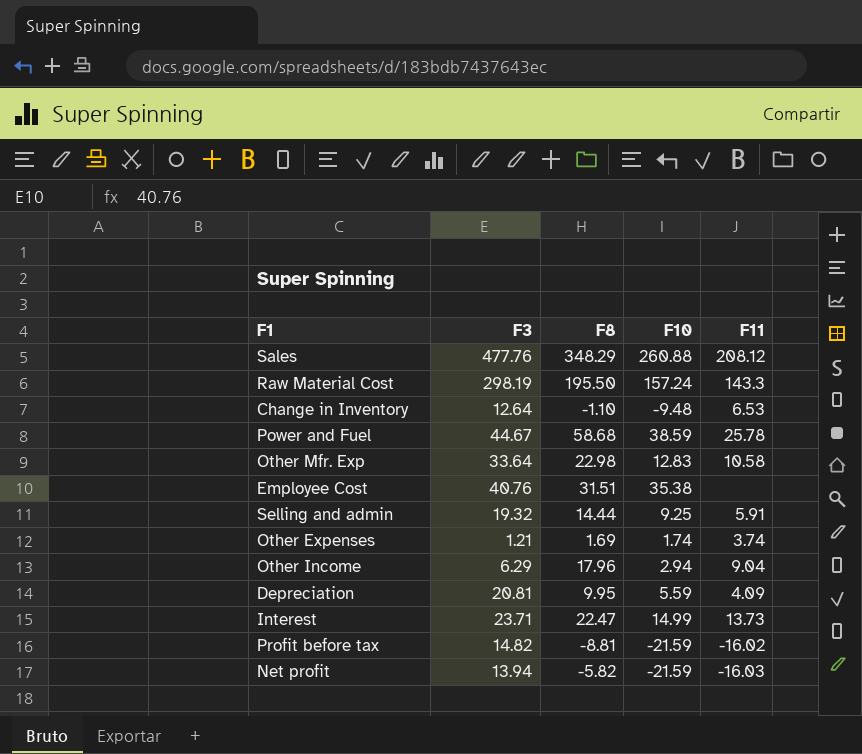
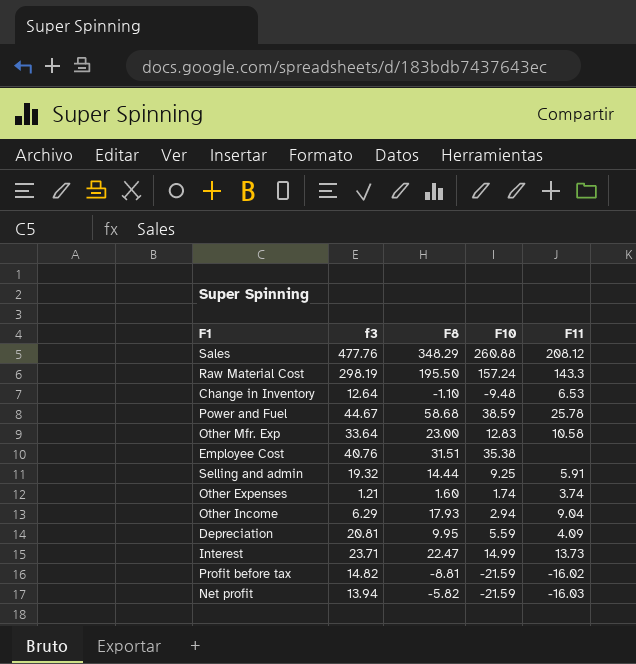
column name: F3 -> f3
Other Mfr. Exp | F8: 22.98 -> 23.00
Other Expenses | F8: 1.69 -> 1.60
Other Income | F8: 17.96 -> 17.93

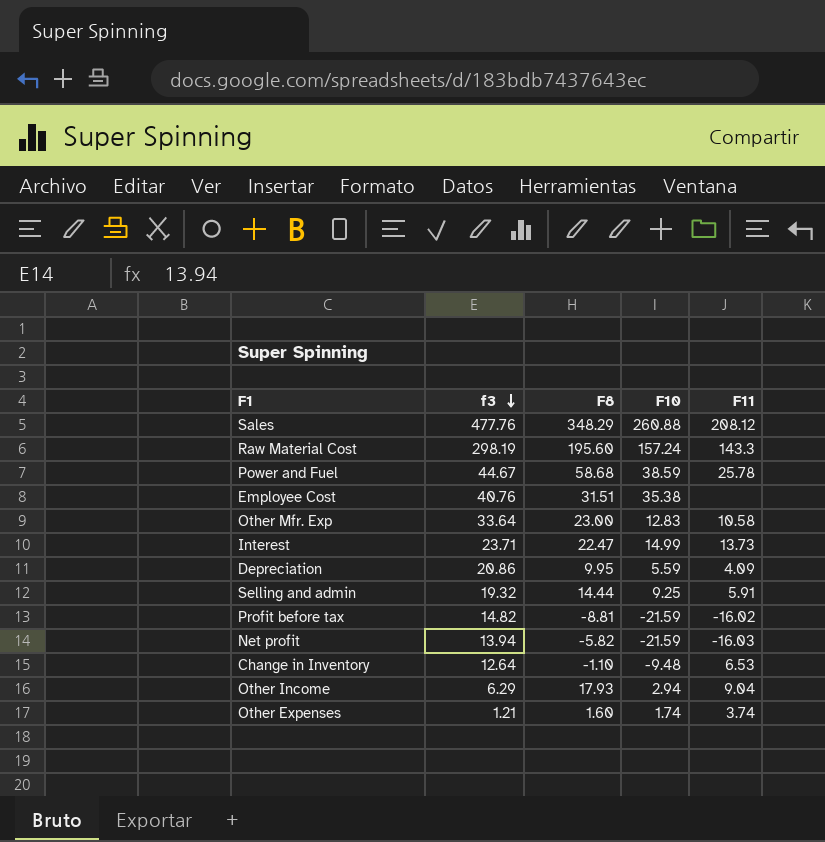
row order: none -> f3 descending
Raw Material Cost | F8: 195.50 -> 195.60
Depreciation | f3: 20.81 -> 20.86

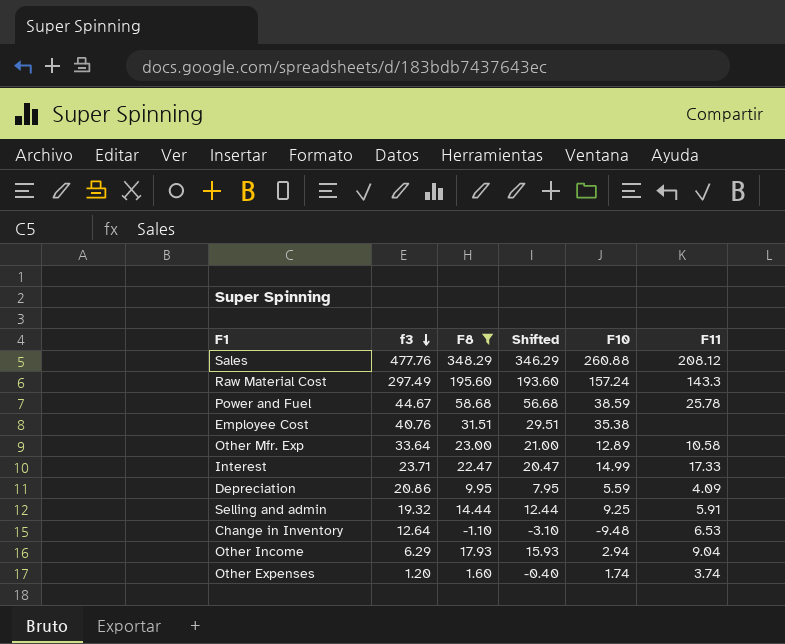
filter: none -> F8 >= -1.10
column Shifted | formula: none -> [F8] - 2
Raw Material Cost | f3: 298.19 -> 297.49
Other Mfr. Exp | F10: 12.83 -> 12.89
Interest | F11: 13.73 -> 17.33
Other Expenses | f3: 1.21 -> 1.20

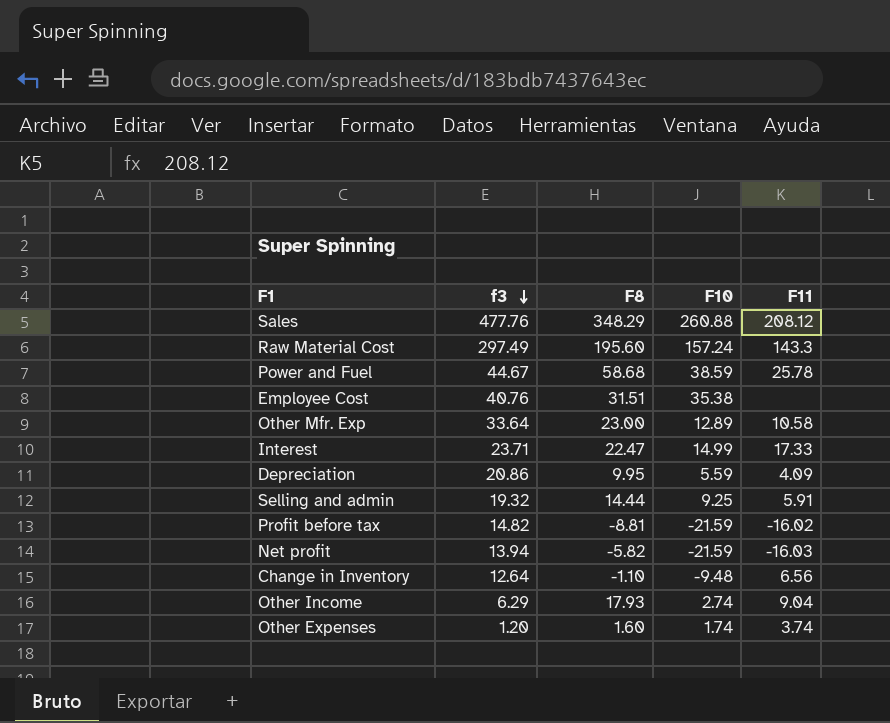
filter: F8 >= -1.10 -> none
column Shifted | formula: [F8] - 2 -> none
Change in Inventory | F11: 6.53 -> 6.56
Other Income | F10: 2.94 -> 2.74

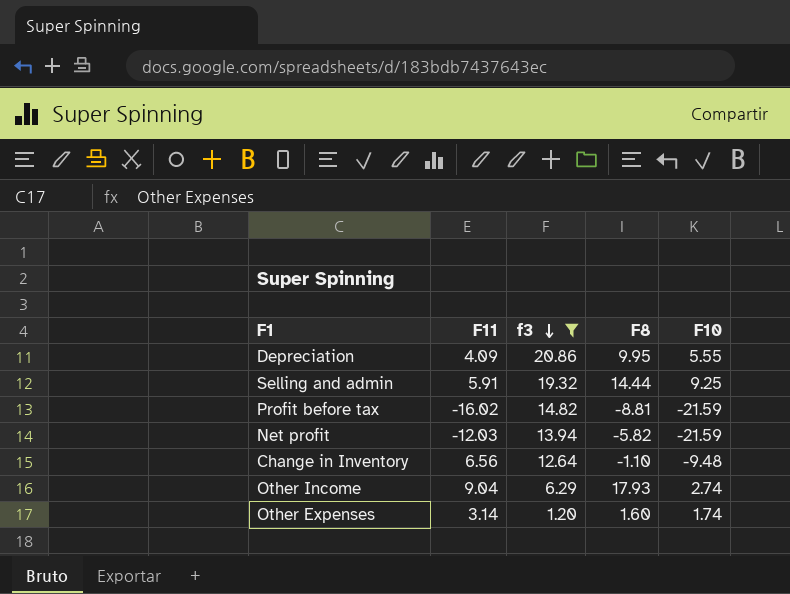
filter: none -> f3 <= 20.86
column F11 | position: 5 -> 2
Depreciation | F10: 5.59 -> 5.55
Net profit | F11: -16.03 -> -12.03
Other Expenses | F11: 3.74 -> 3.14

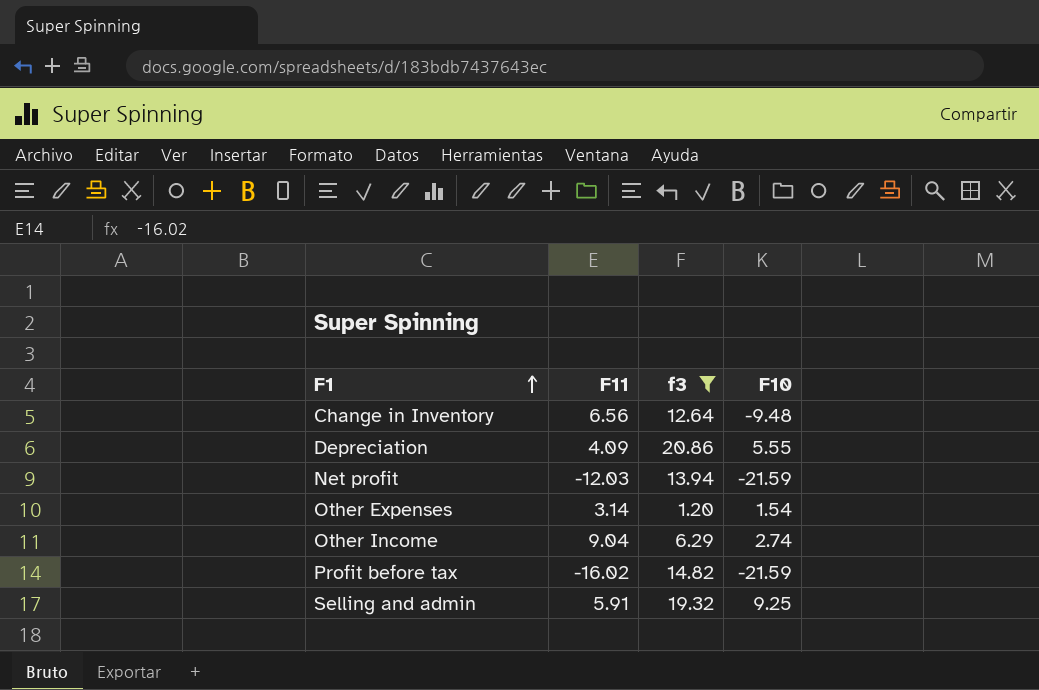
row order: f3 descending -> F1 ascending
column F8 | position: 4 -> none
Other Expenses | F10: 1.74 -> 1.54

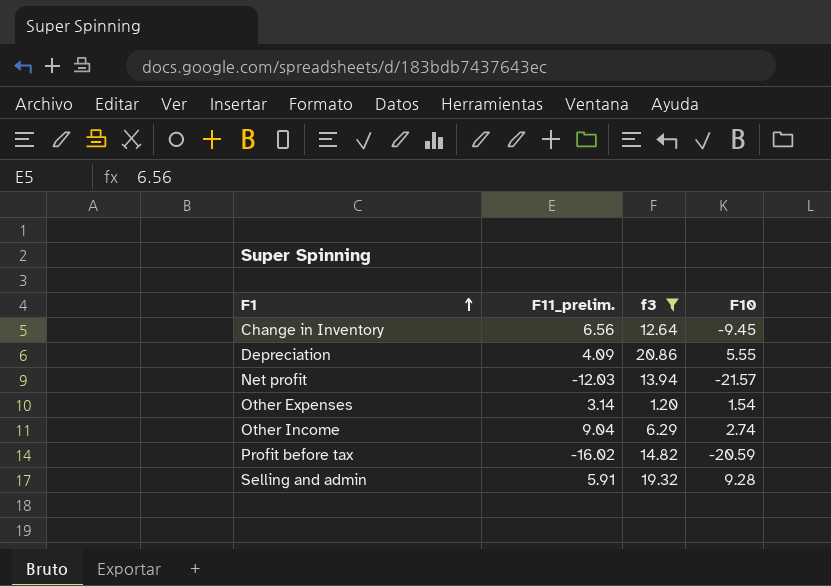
column name: F11 -> F11_prelim.
Change in Inventory | F10: -9.48 -> -9.45
Net profit | F10: -21.59 -> -21.57
Profit before tax | F10: -21.59 -> -20.59
Selling and admin | F10: 9.25 -> 9.28

